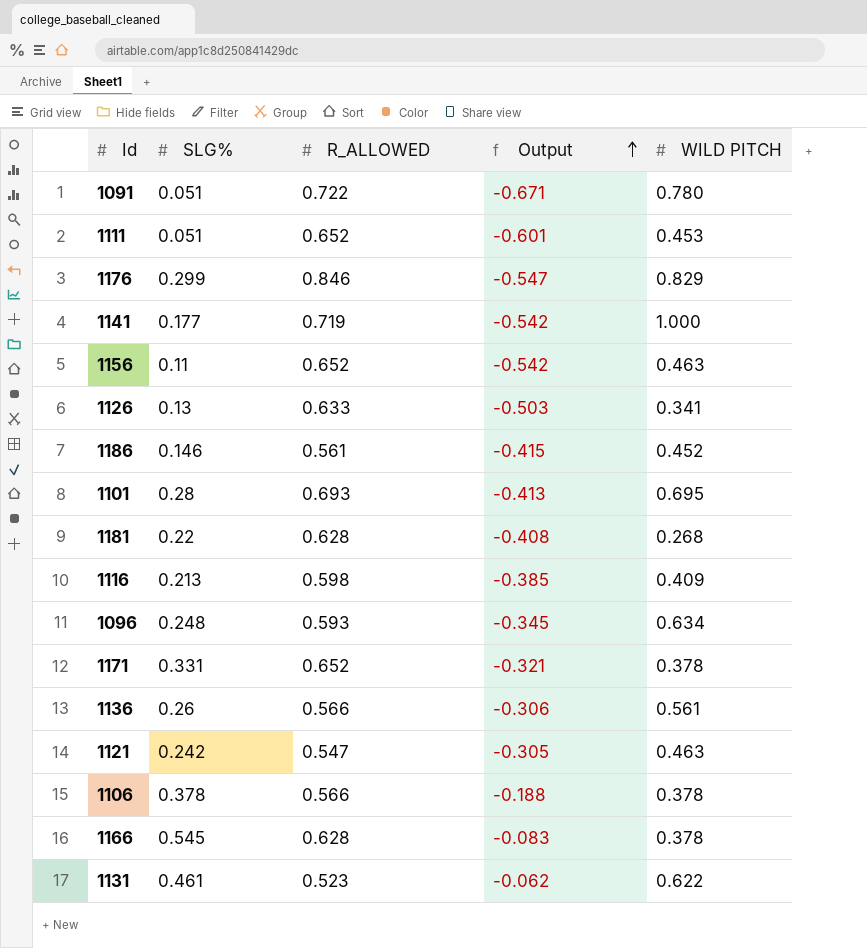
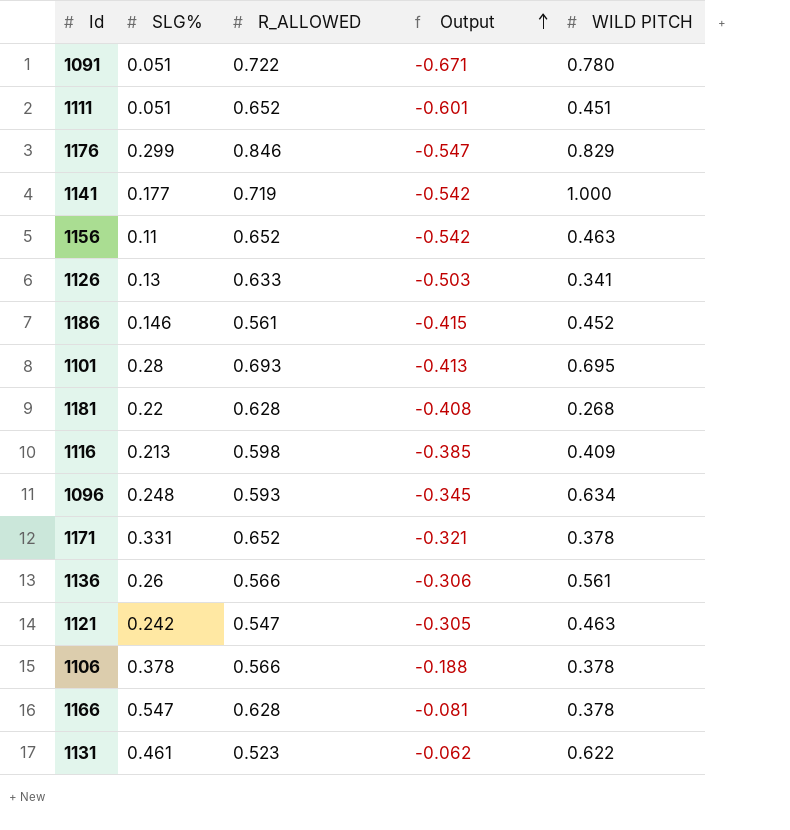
1111 | WILD PITCH: 0.453 -> 0.451
1166 | SLG%: 0.545 -> 0.547
1166 | Output: -0.083 -> -0.081

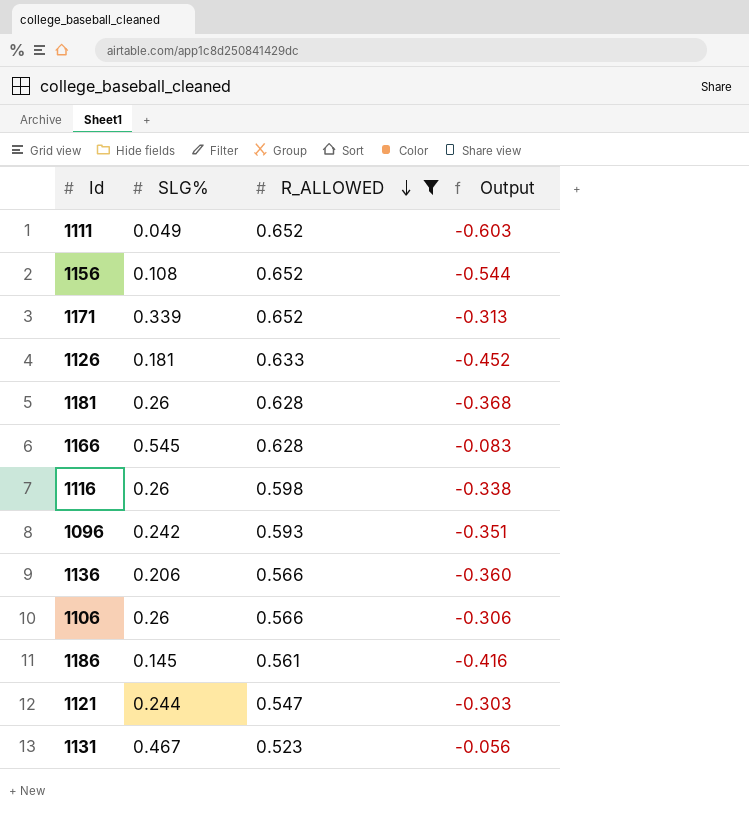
filter: none -> R_ALLOWED <= 0.652
row order: Output ascending -> R_ALLOWED descending
column WILD PITCH | position: 5 -> none
1111 | SLG%: 0.051 -> 0.049
1111 | Output: -0.601 -> -0.603
1156 | SLG%: 0.11 -> 0.108
1156 | Output: -0.542 -> -0.544
1171 | SLG%: 0.331 -> 0.339
1171 | Output: -0.321 -> -0.313
1126 | SLG%: 0.13 -> 0.181
1126 | Output: -0.503 -> -0.452
1181 | SLG%: 0.22 -> 0.26
1181 | Output: -0.408 -> -0.368
1166 | SLG%: 0.547 -> 0.545
1166 | Output: -0.081 -> -0.083
1116 | SLG%: 0.213 -> 0.26
1116 | Output: -0.385 -> -0.338
1096 | SLG%: 0.248 -> 0.242
1096 | Output: -0.345 -> -0.351
1136 | SLG%: 0.26 -> 0.206
1136 | Output: -0.306 -> -0.360
1106 | SLG%: 0.378 -> 0.26
1106 | Output: -0.188 -> -0.306
1186 | SLG%: 0.146 -> 0.145
1186 | Output: -0.415 -> -0.416
1121 | SLG%: 0.242 -> 0.244
1121 | Output: -0.305 -> -0.303
1131 | SLG%: 0.461 -> 0.467
1131 | Output: -0.062 -> -0.056

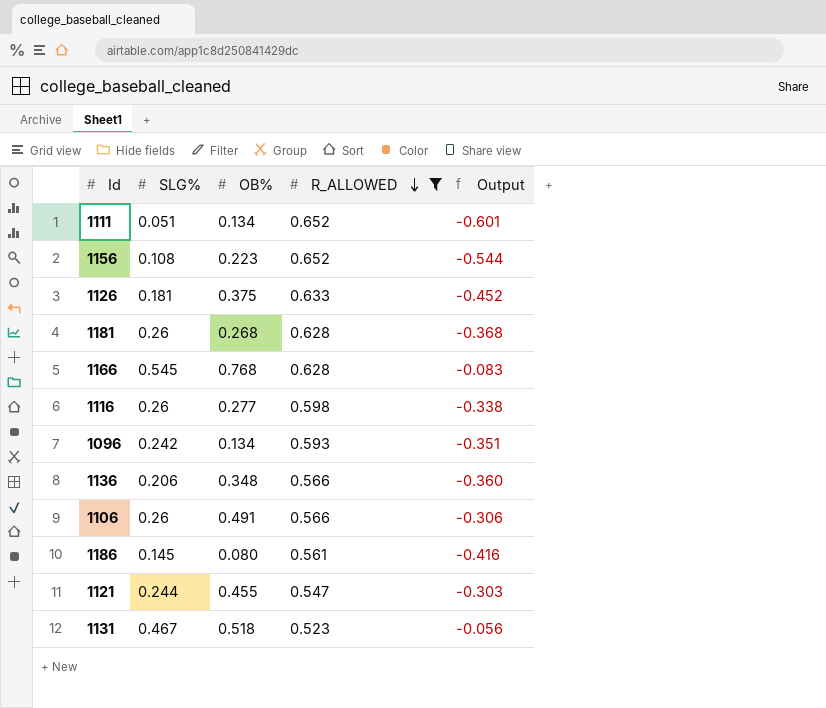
column OB% | position: none -> 3
row 1171: 0.339 | 0.652 | -0.313 -> none
1111 | SLG%: 0.049 -> 0.051
1111 | Output: -0.603 -> -0.601

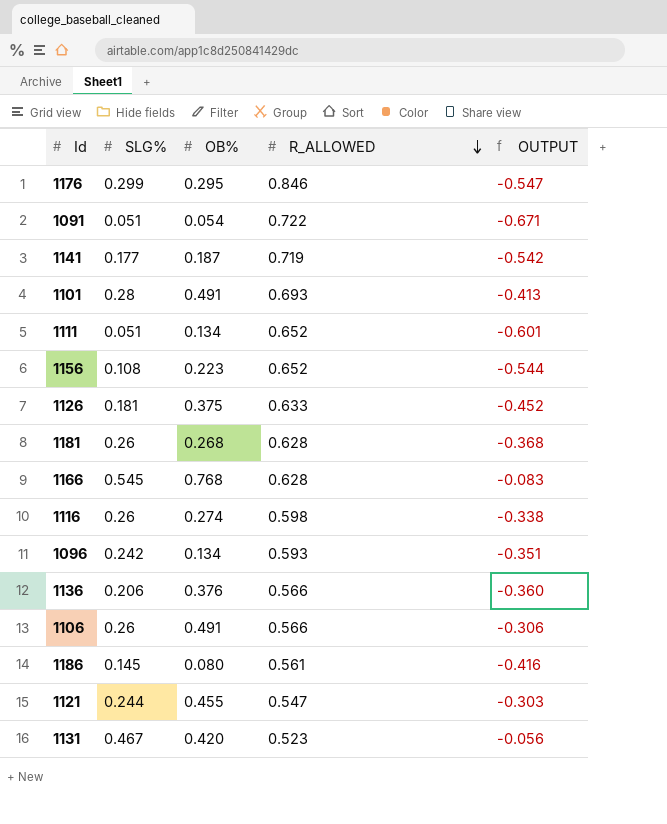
filter: R_ALLOWED <= 0.652 -> none
column name: Output -> OUTPUT
1116 | OB%: 0.277 -> 0.274
1136 | OB%: 0.348 -> 0.376
1131 | OB%: 0.518 -> 0.420

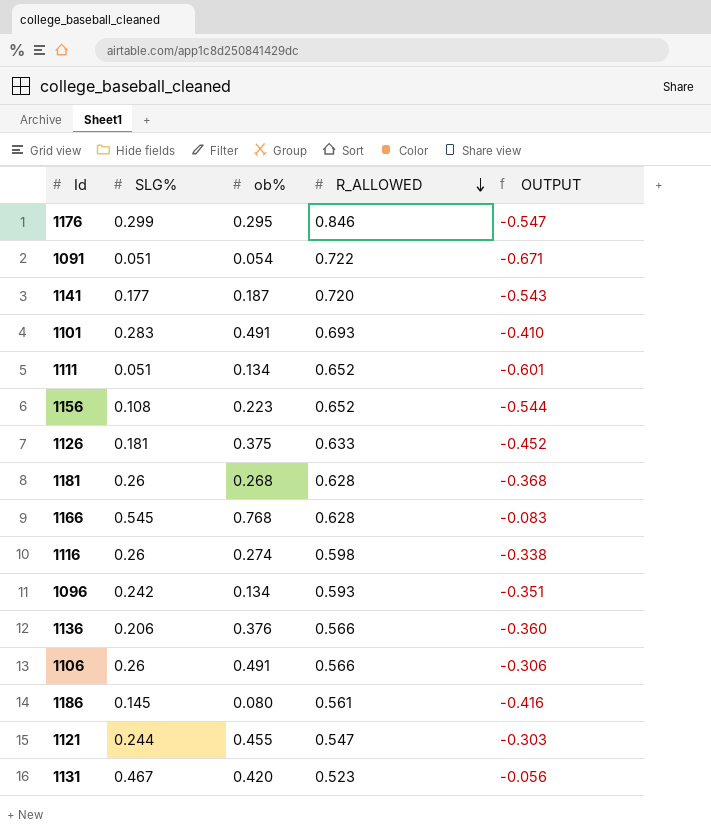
column name: OB% -> ob%
1141 | R_ALLOWED: 0.719 -> 0.720
1141 | OUTPUT: -0.542 -> -0.543
1101 | SLG%: 0.28 -> 0.283
1101 | OUTPUT: -0.413 -> -0.410

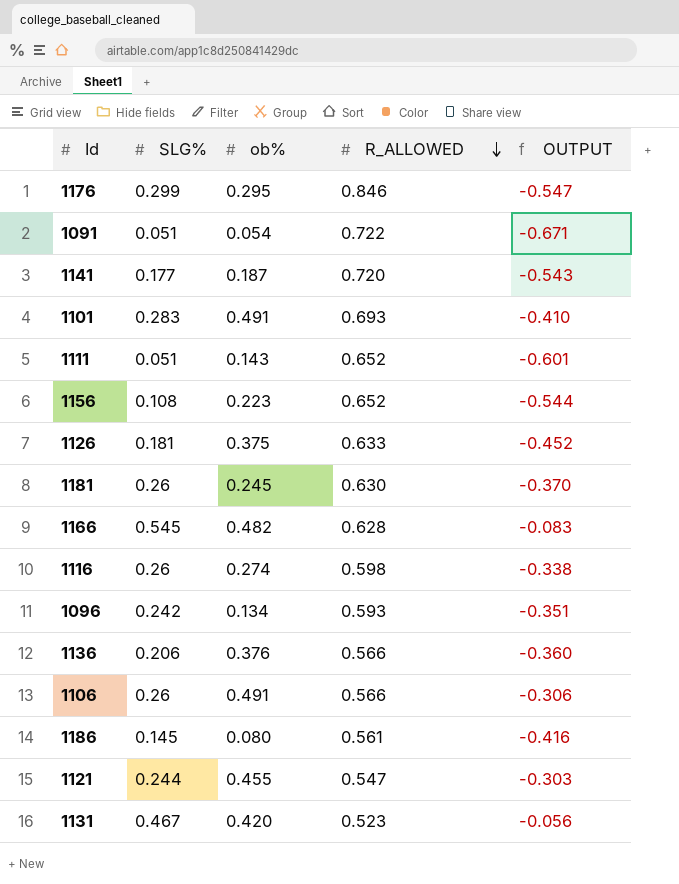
1111 | ob%: 0.134 -> 0.143
1181 | ob%: 0.268 -> 0.245
1181 | R_ALLOWED: 0.628 -> 0.630
1181 | OUTPUT: -0.368 -> -0.370
1166 | ob%: 0.768 -> 0.482

